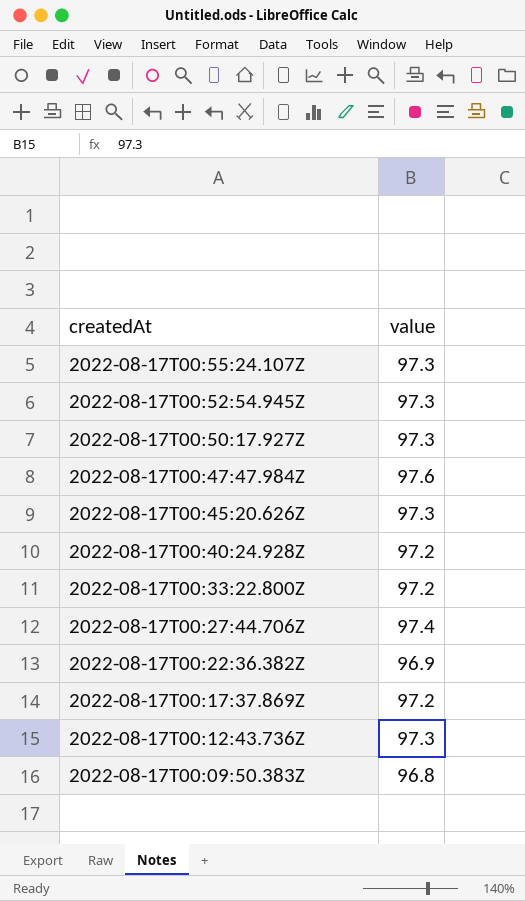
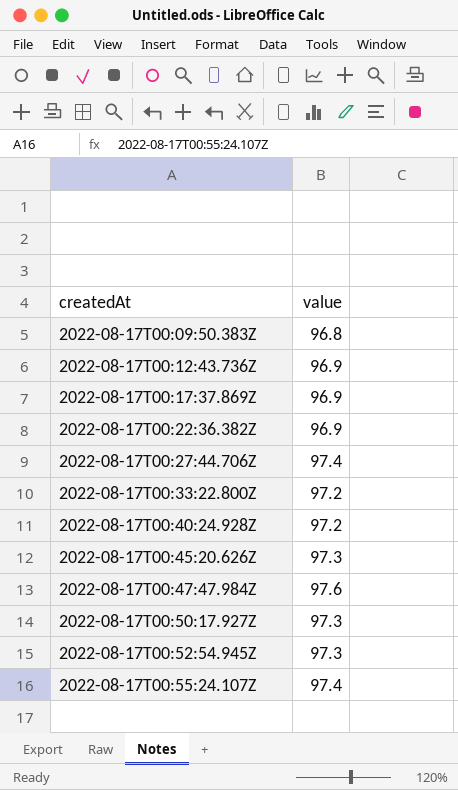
row order: createdAt descending -> createdAt ascending
2022-08-17T00:12:43.736Z | value: 97.3 -> 96.9
2022-08-17T00:17:37.869Z | value: 97.2 -> 96.9
2022-08-17T00:55:24.107Z | value: 97.3 -> 97.4

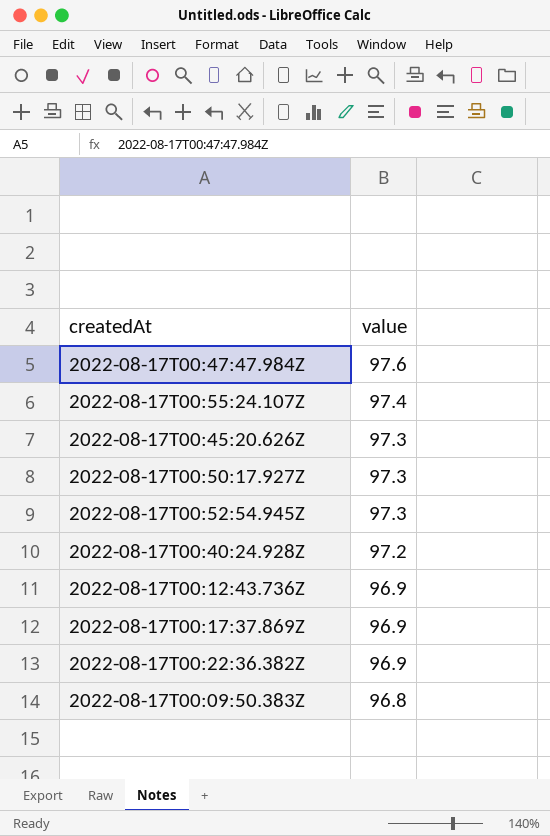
row order: createdAt ascending -> value descending
row 2022-08-17T00:27:44.706Z: 97.4 -> none
row 2022-08-17T00:33:22.800Z: 97.2 -> none

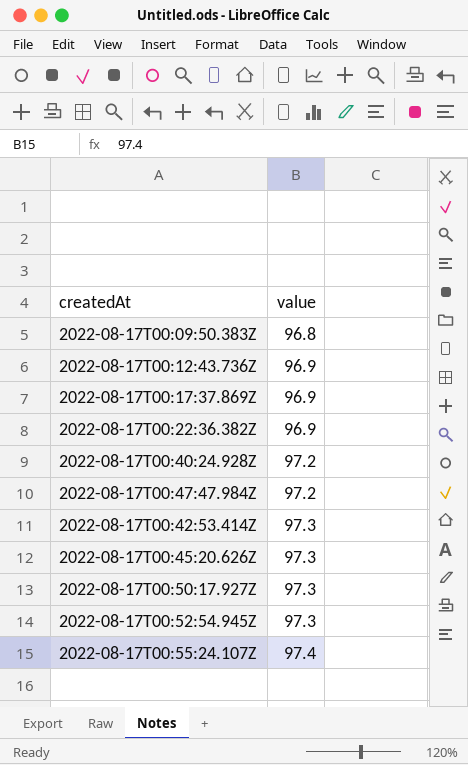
row order: value descending -> value ascending
2022-08-17T00:47:47.984Z | value: 97.6 -> 97.2
row 2022-08-17T00:42:53.414Z: none -> 97.3

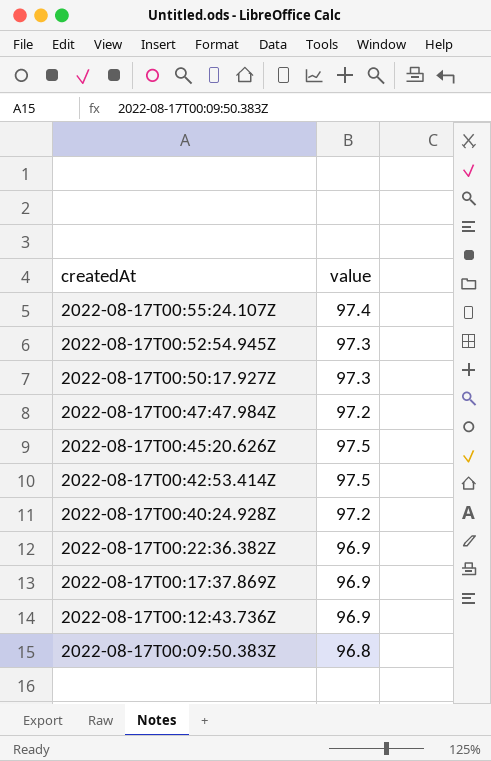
row order: value ascending -> createdAt descending
2022-08-17T00:45:20.626Z | value: 97.3 -> 97.5
2022-08-17T00:42:53.414Z | value: 97.3 -> 97.5

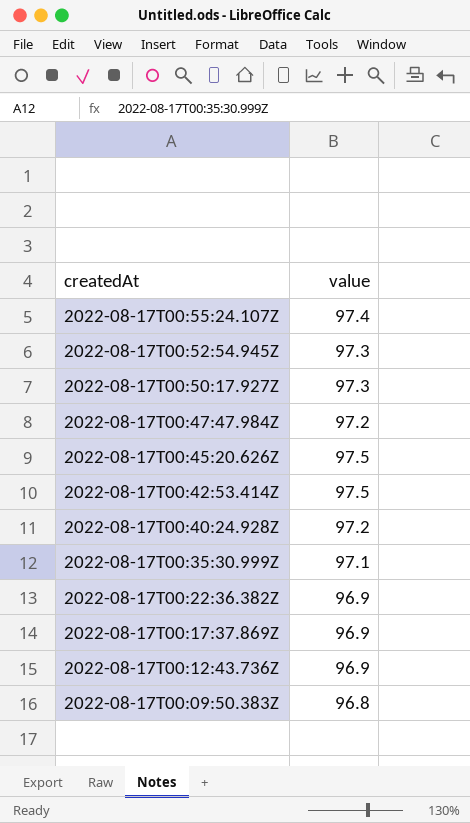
row 2022-08-17T00:35:30.999Z: none -> 97.1

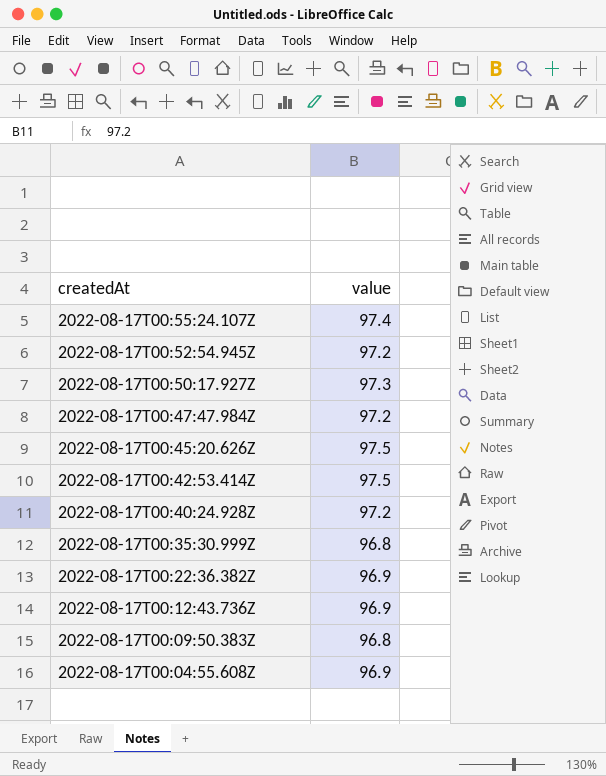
row 2022-08-17T00:17:37.869Z: 96.9 -> none
2022-08-17T00:52:54.945Z | value: 97.3 -> 97.2
2022-08-17T00:35:30.999Z | value: 97.1 -> 96.8
row 2022-08-17T00:04:55.608Z: none -> 96.9

